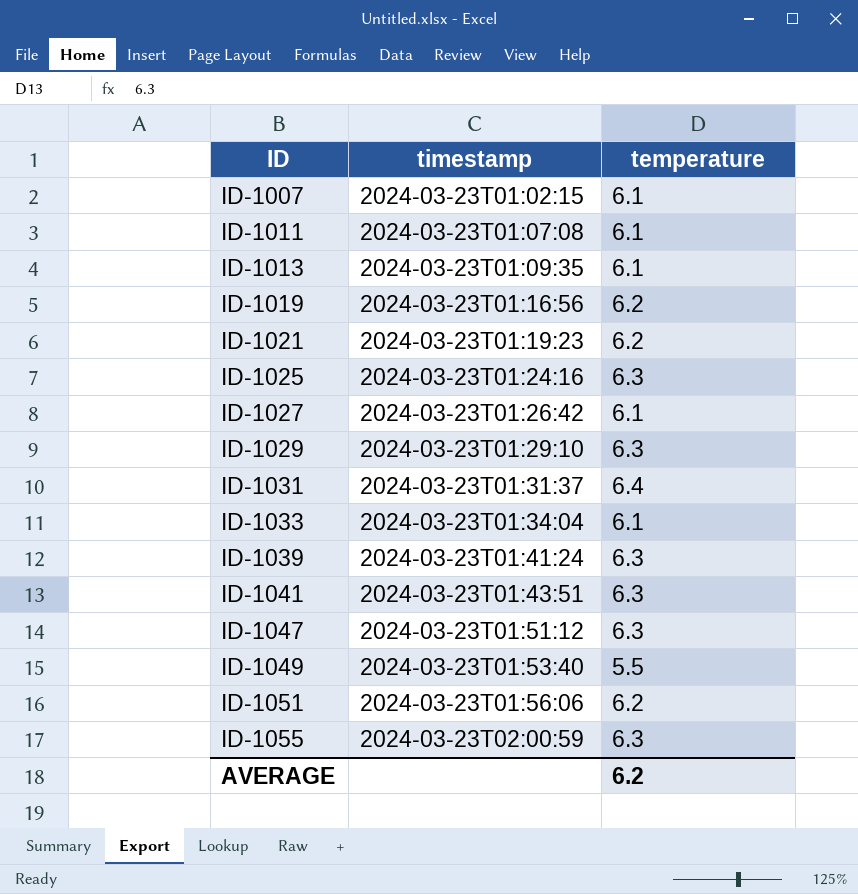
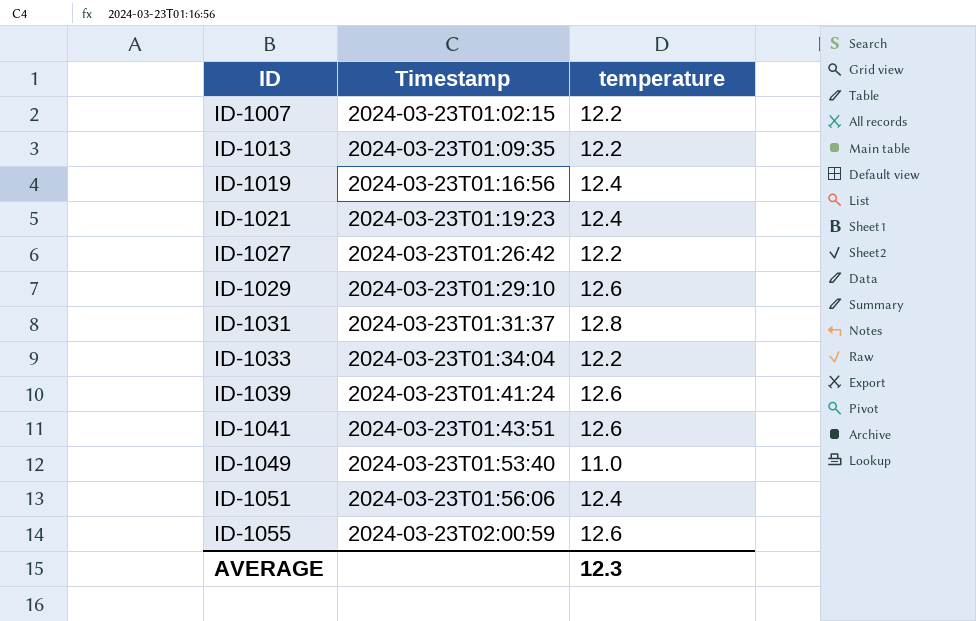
column name: timestamp -> Timestamp
row ID-1011: 2024-03-23T01:07:08 | 6.1 -> none
row ID-1025: 2024-03-23T01:24:16 | 6.3 -> none
row ID-1047: 2024-03-23T01:51:12 | 6.3 -> none
ID-1007 | temperature: 6.1 -> 12.2
ID-1013 | temperature: 6.1 -> 12.2
ID-1019 | temperature: 6.2 -> 12.4
ID-1021 | temperature: 6.2 -> 12.4
ID-1027 | temperature: 6.1 -> 12.2
ID-1029 | temperature: 6.3 -> 12.6
ID-1031 | temperature: 6.4 -> 12.8
ID-1033 | temperature: 6.1 -> 12.2
ID-1039 | temperature: 6.3 -> 12.6
ID-1041 | temperature: 6.3 -> 12.6
ID-1049 | temperature: 5.5 -> 11.0
ID-1051 | temperature: 6.2 -> 12.4
ID-1055 | temperature: 6.3 -> 12.6
AVERAGE | temperature: 6.2 -> 12.3

